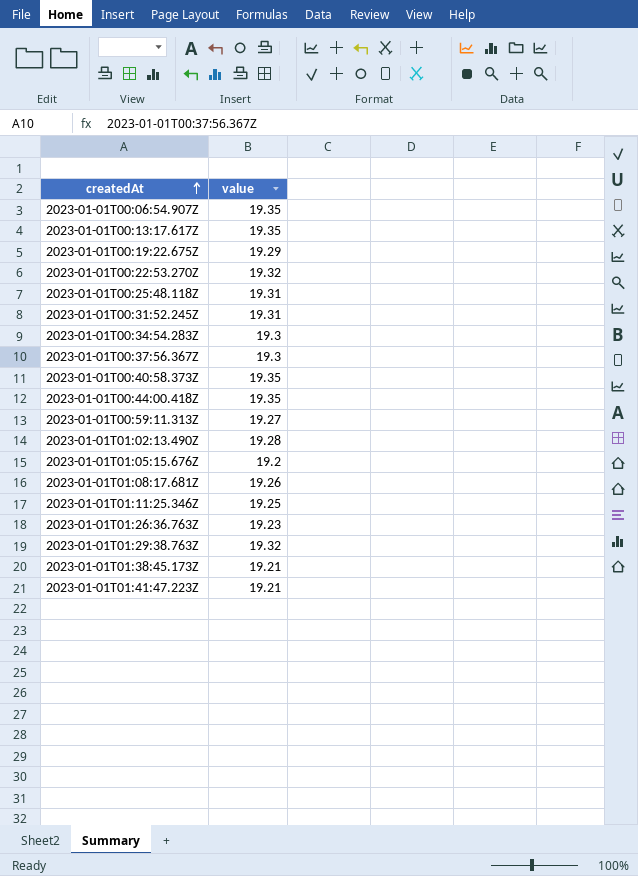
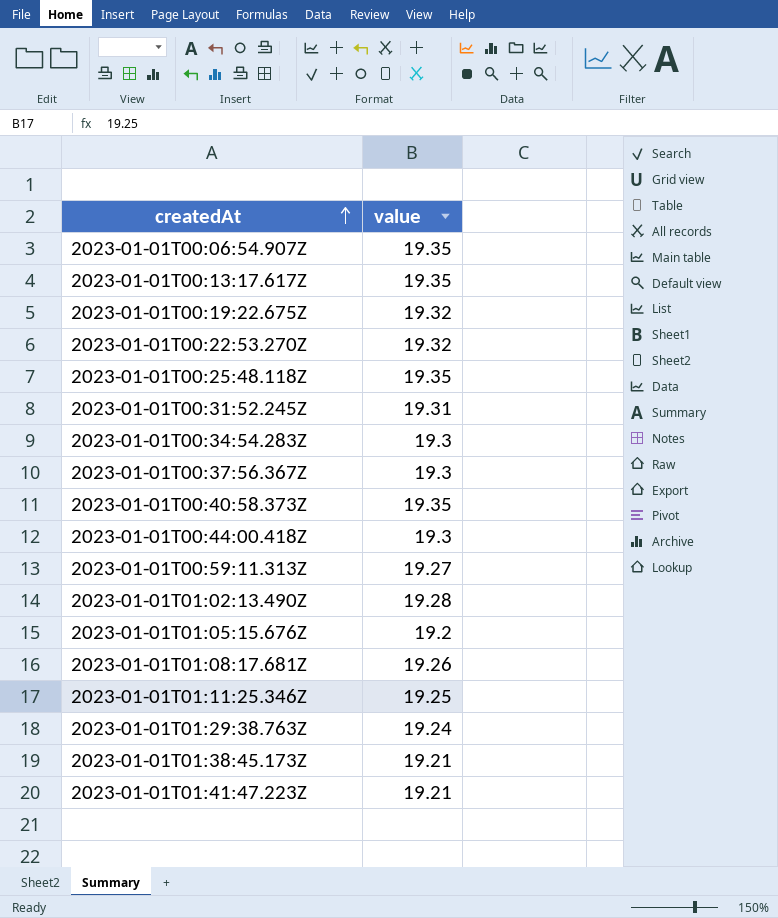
row 2023-01-01T01:26:36.763Z: 19.23 -> none
2023-01-01T00:19:22.675Z | value: 19.29 -> 19.32
2023-01-01T00:25:48.118Z | value: 19.31 -> 19.35
2023-01-01T00:44:00.418Z | value: 19.35 -> 19.3
2023-01-01T01:29:38.763Z | value: 19.32 -> 19.24

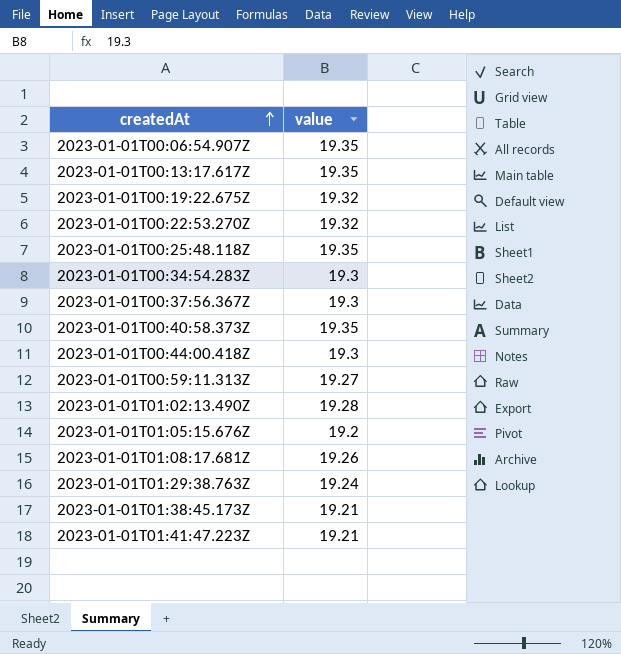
row 2023-01-01T00:31:52.245Z: 19.31 -> none
row 2023-01-01T01:11:25.346Z: 19.25 -> none

